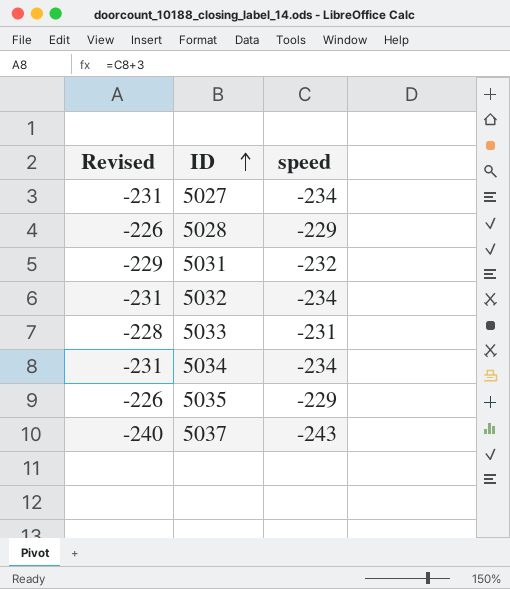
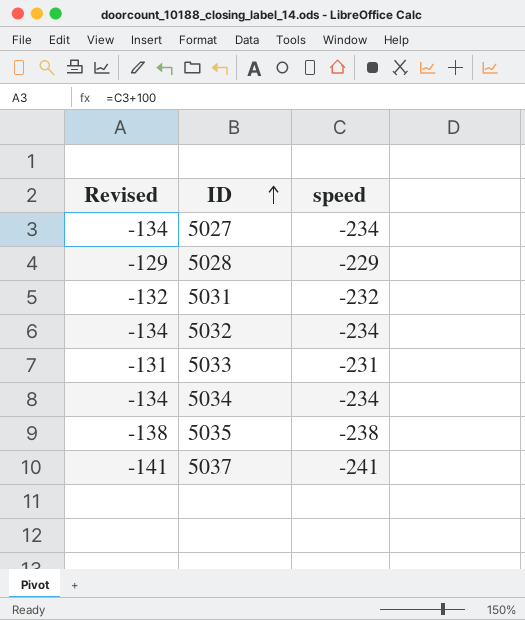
column Revised | formula: [speed] + 3 -> [speed] + 100
5035 | speed: -229 -> -238
5037 | speed: -243 -> -241

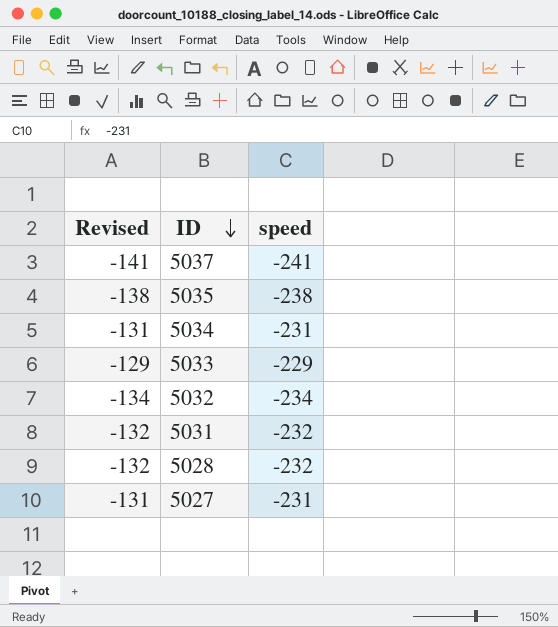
row order: ID ascending -> ID descending
5034 | Revised: -134 -> -131
5034 | speed: -234 -> -231
5033 | Revised: -131 -> -129
5033 | speed: -231 -> -229
5028 | Revised: -129 -> -132
5028 | speed: -229 -> -232
5027 | Revised: -134 -> -131
5027 | speed: -234 -> -231

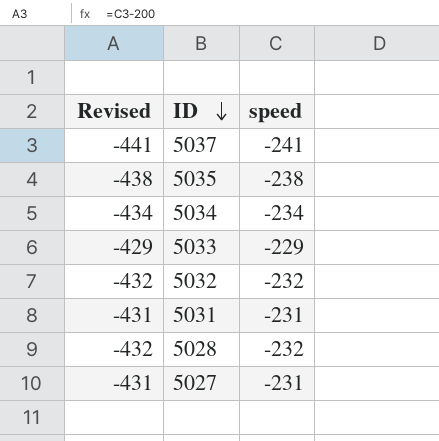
column Revised | formula: [speed] + 100 -> [speed] - 200
5034 | speed: -231 -> -234
5032 | speed: -234 -> -232
5031 | speed: -232 -> -231

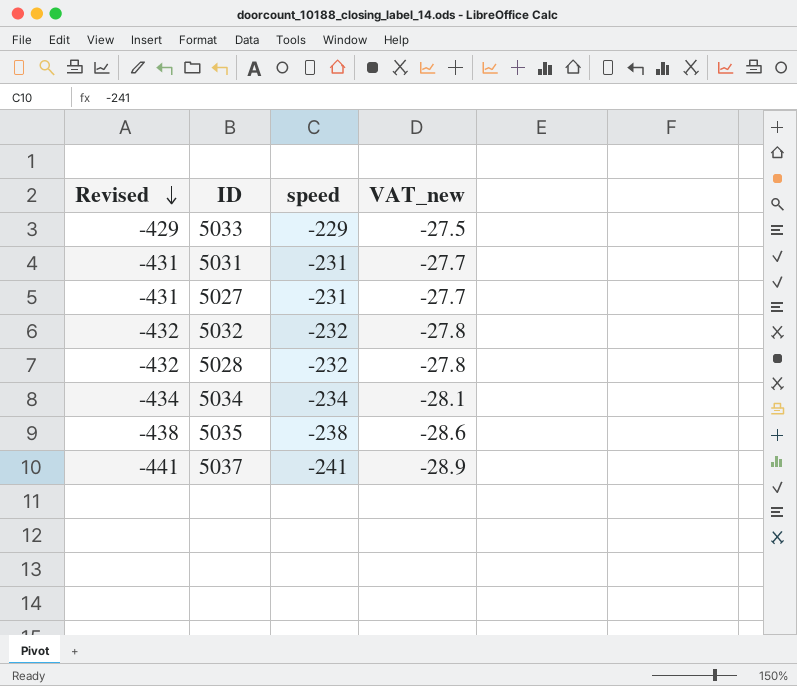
row order: ID descending -> Revised descending
column VAT_new | formula: none -> [speed] * 0.12

